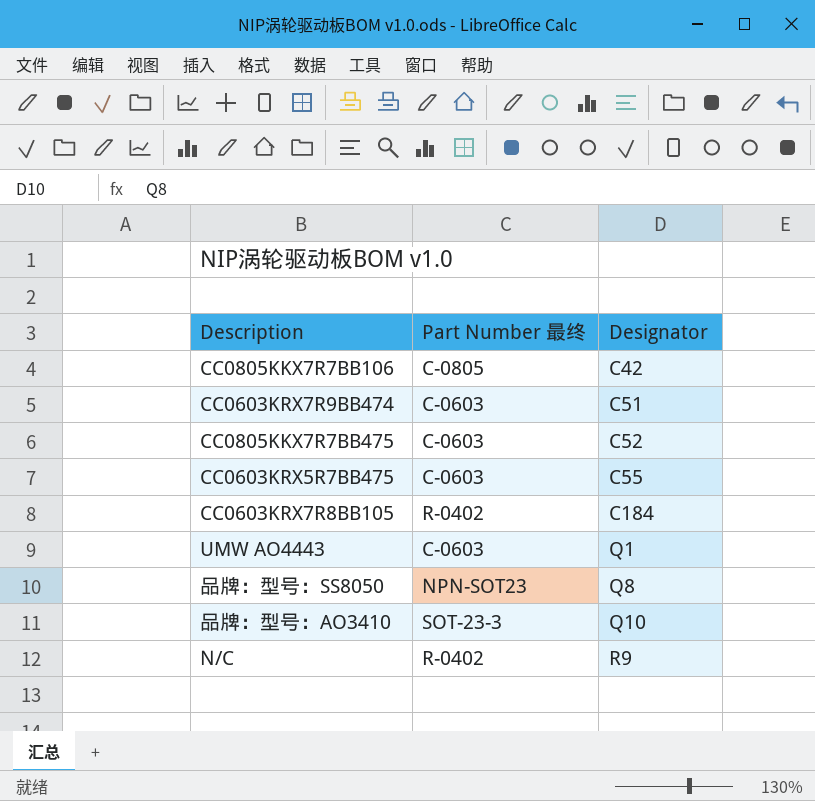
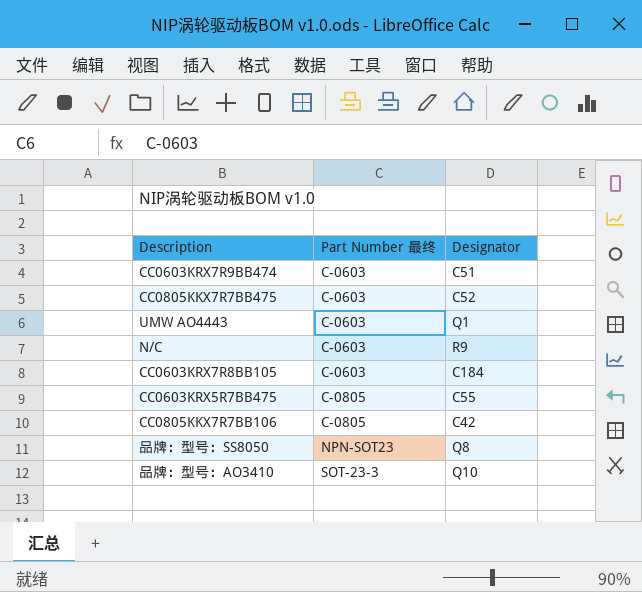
row order: Designator ascending -> Part Number 最终 ascending
N/C | Part Number 最终: R-0402 -> C-0603
CC0603KRX7R8BB105 | Part Number 最终: R-0402 -> C-0603
CC0603KRX5R7BB475 | Part Number 最终: C-0603 -> C-0805

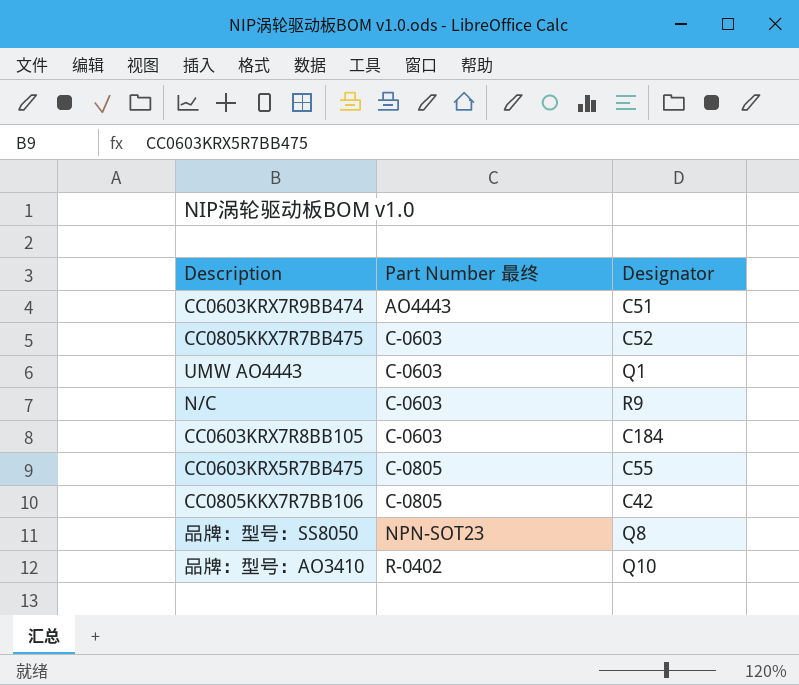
CC0603KRX7R9BB474 | Part Number 最终: C-0603 -> AO4443
品牌：型号：AO3410 | Part Number 最终: SOT-23-3 -> R-0402

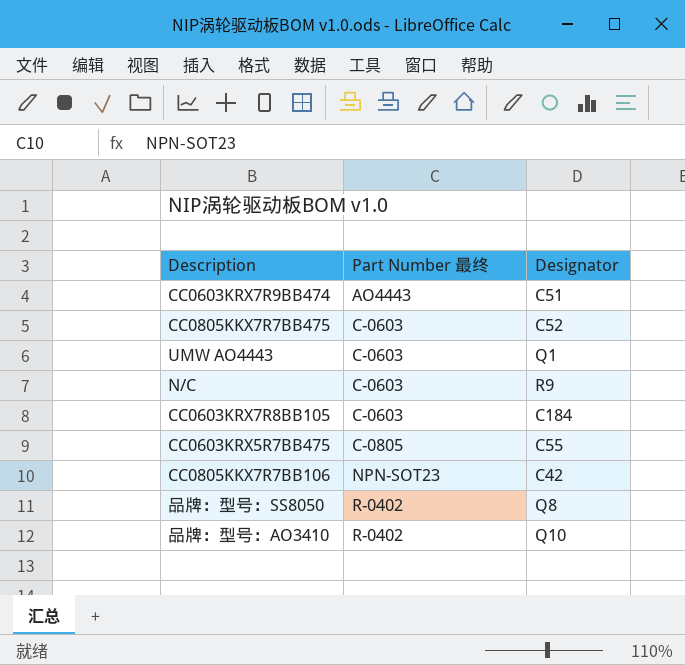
CC0805KKX7R7BB106 | Part Number 最终: C-0805 -> NPN-SOT23
品牌：型号：SS8050 | Part Number 最终: NPN-SOT23 -> R-0402

